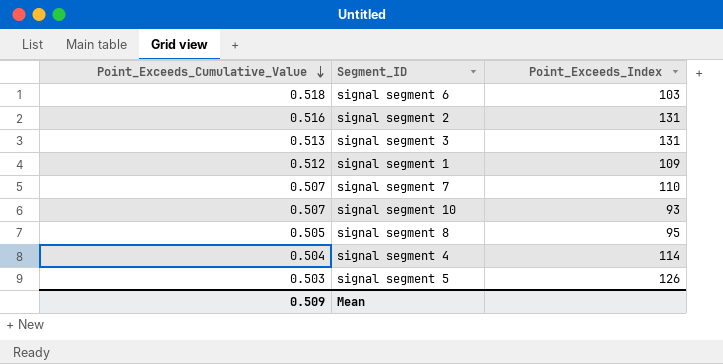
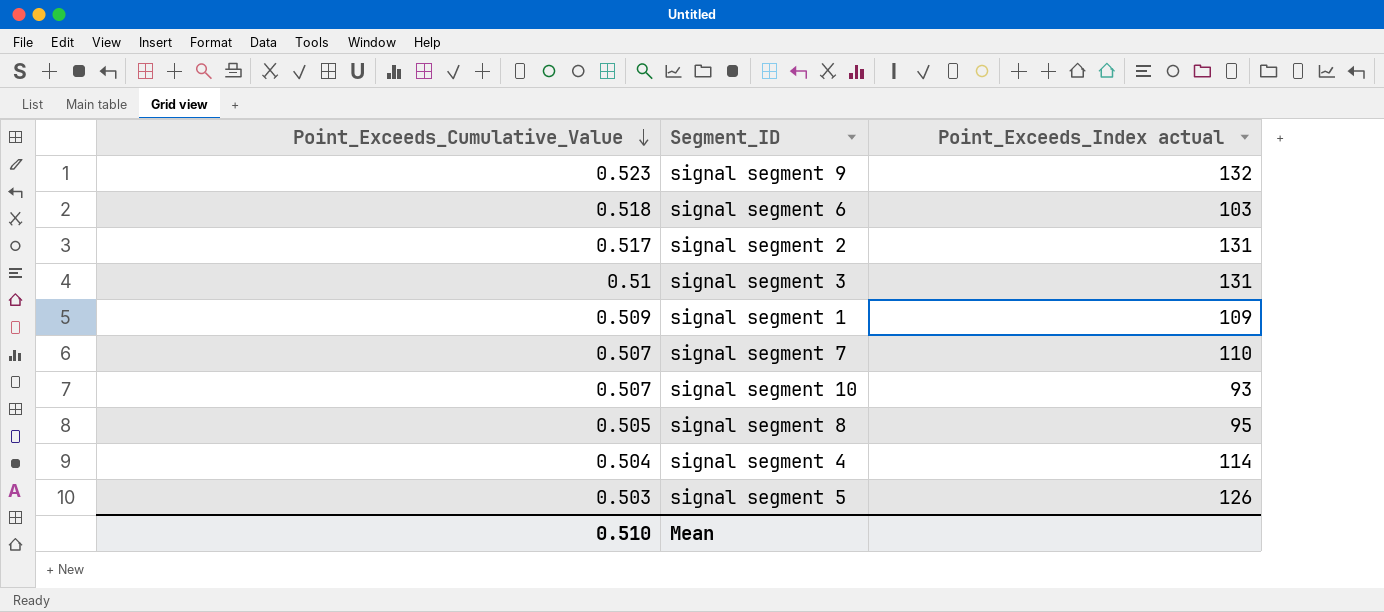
column name: Point_Exceeds_Index -> Point_Exceeds_Index actual
row signal segment 9: none -> 0.523 | 132
signal segment 2 | Point_Exceeds_Cumulative_Value: 0.516 -> 0.517
signal segment 3 | Point_Exceeds_Cumulative_Value: 0.513 -> 0.51
signal segment 1 | Point_Exceeds_Cumulative_Value: 0.512 -> 0.509
Mean | Point_Exceeds_Cumulative_Value: 0.509 -> 0.510

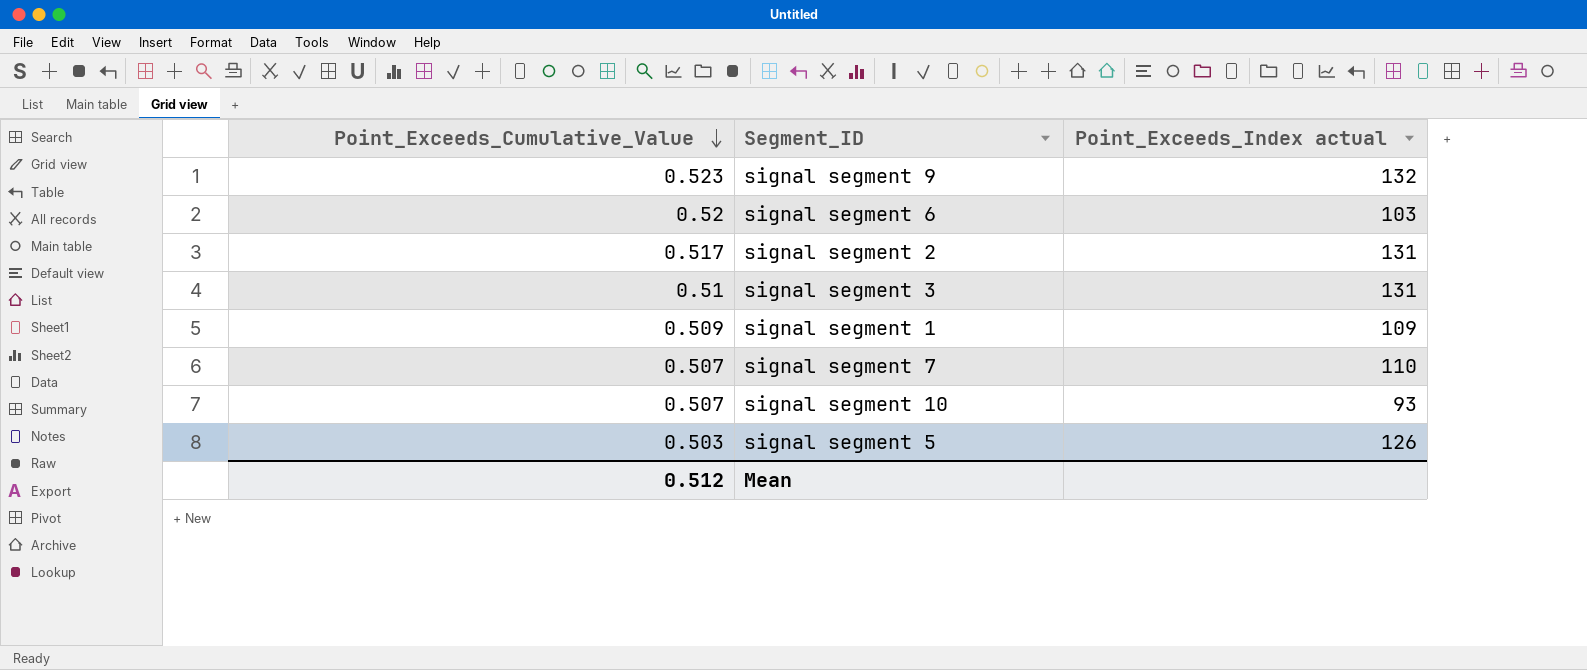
row signal segment 8: 0.505 | 95 -> none
row signal segment 4: 0.504 | 114 -> none
signal segment 6 | Point_Exceeds_Cumulative_Value: 0.518 -> 0.52
Mean | Point_Exceeds_Cumulative_Value: 0.510 -> 0.512

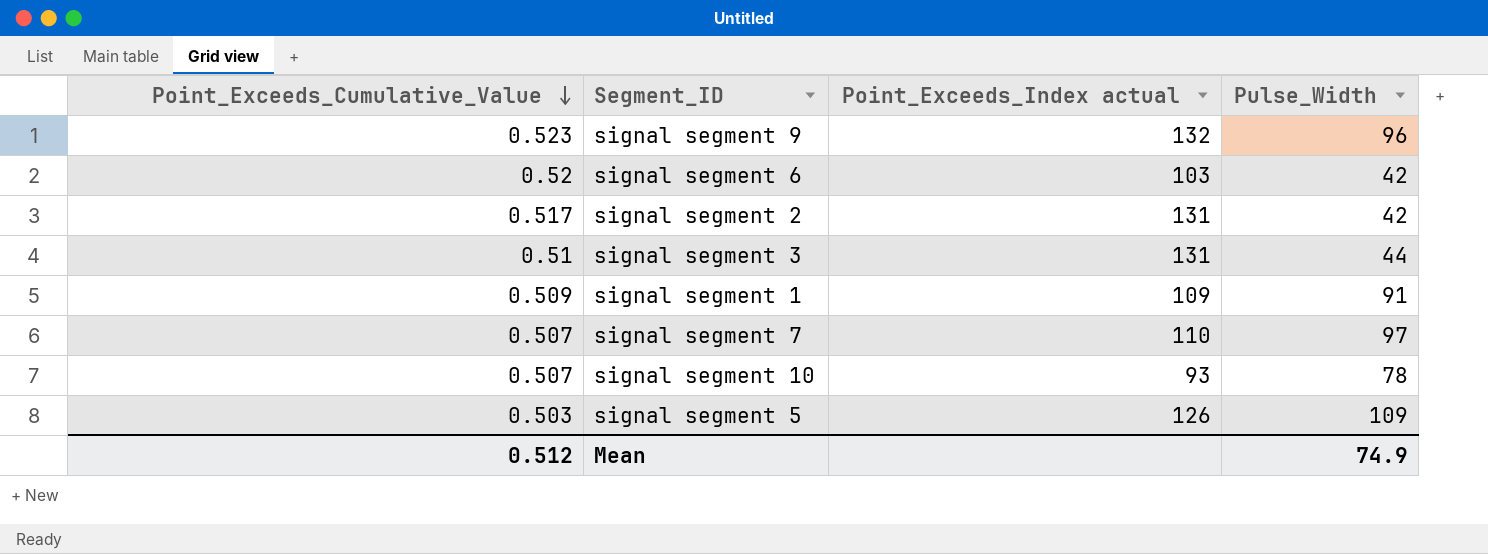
column Pulse_Width | position: none -> 4

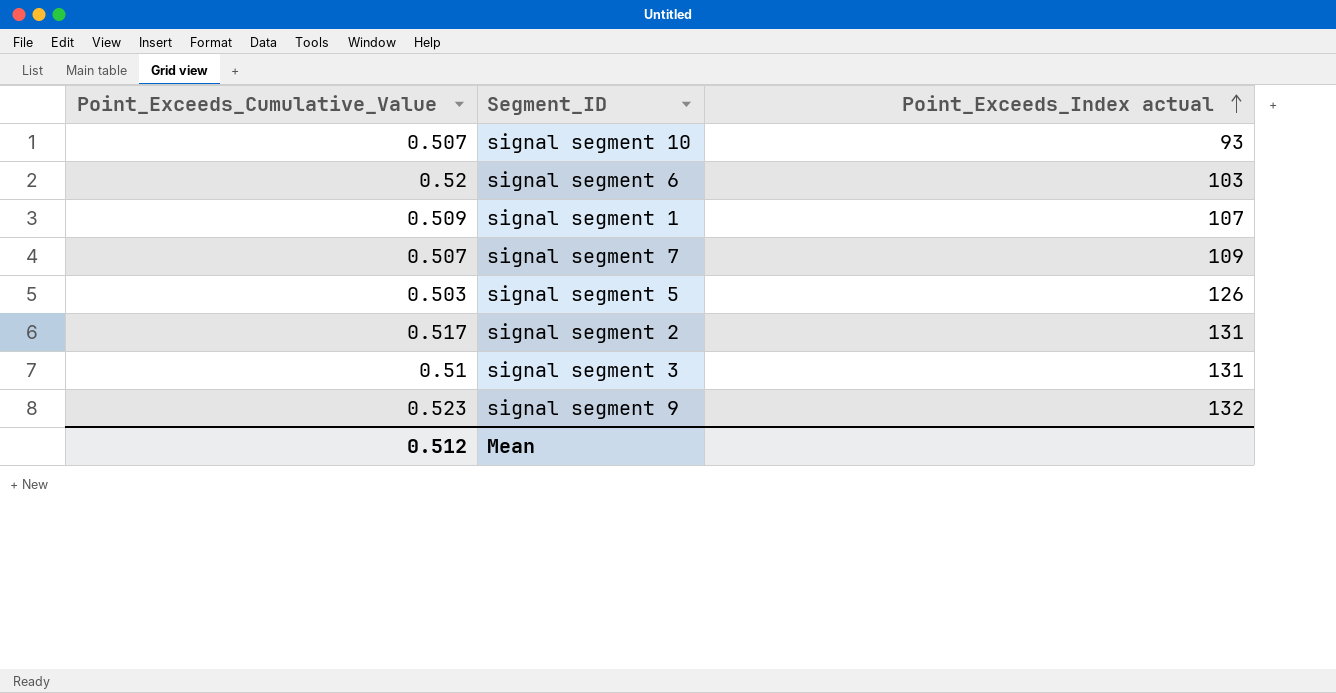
row order: Point_Exceeds_Cumulative_Value descending -> Point_Exceeds_Index actual ascending
column Pulse_Width | position: 4 -> none
signal segment 1 | Point_Exceeds_Index actual: 109 -> 107
signal segment 7 | Point_Exceeds_Index actual: 110 -> 109

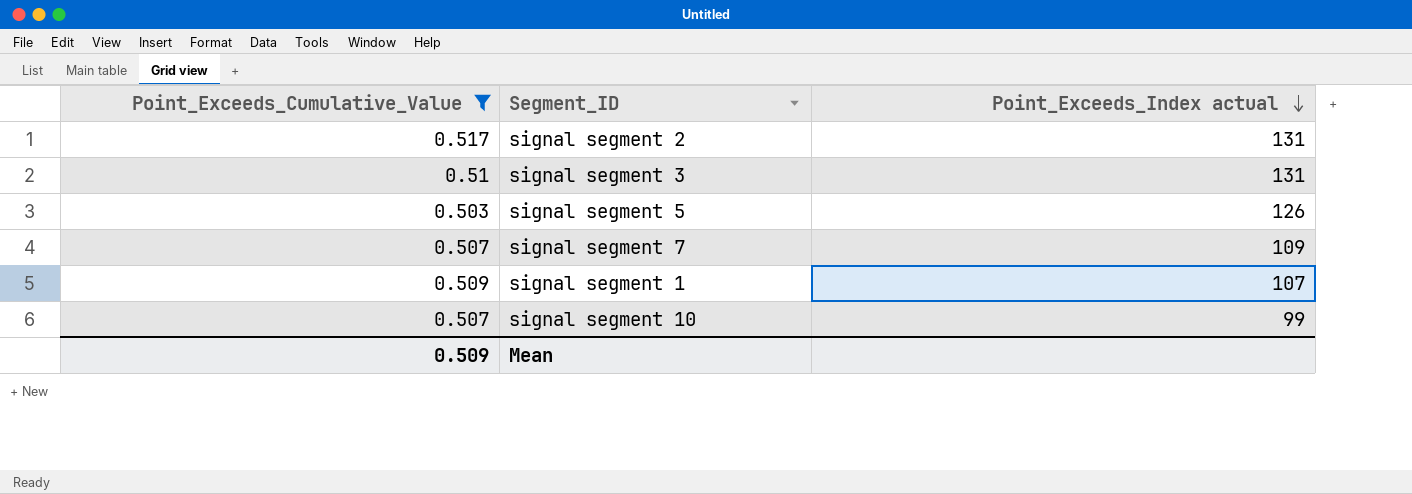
filter: none -> Point_Exceeds_Cumulative_Value <= 0.517
row order: Point_Exceeds_Index actual ascending -> Point_Exceeds_Index actual descending
signal segment 10 | Point_Exceeds_Index actual: 93 -> 99
Mean | Point_Exceeds_Cumulative_Value: 0.512 -> 0.509

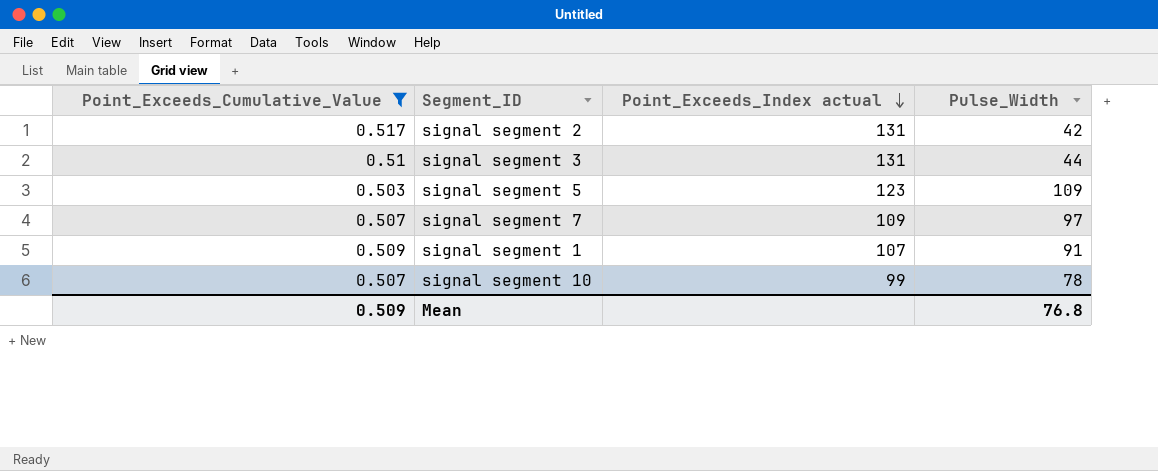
column Pulse_Width | position: none -> 4
signal segment 5 | Point_Exceeds_Index actual: 126 -> 123

